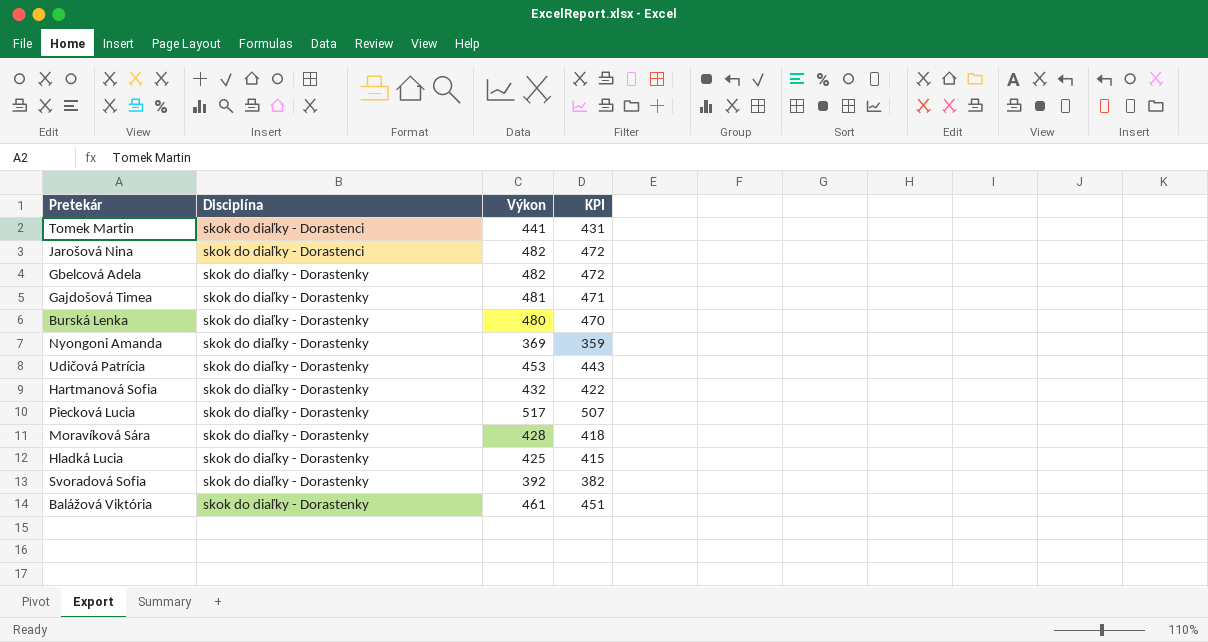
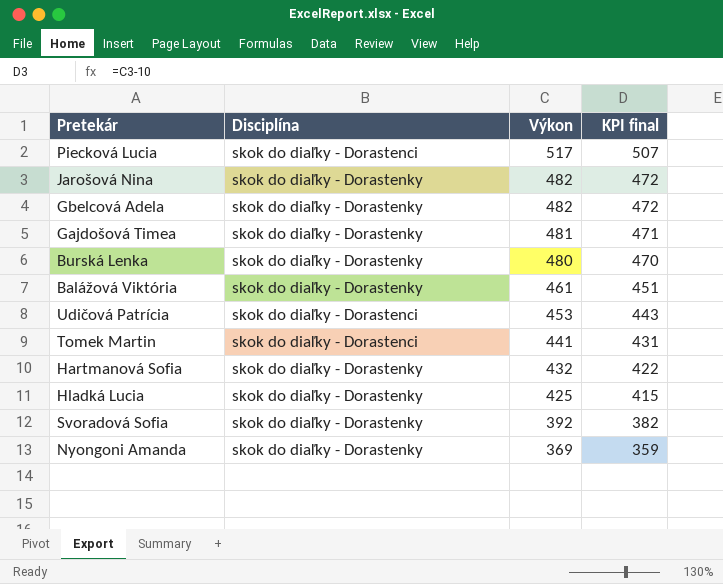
row order: Disciplína ascending -> Výkon descending
column name: KPI -> KPI final
row Moravíková Sára: skok do diaľky - Dorastenky | 428 | 418 -> none
Piecková Lucia | Disciplína: skok do diaľky - Dorastenky -> skok do diaľky - Dorastenci
Jarošová Nina | Disciplína: skok do diaľky - Dorastenci -> skok do diaľky - Dorastenky
Udičová Patrícia | Disciplína: skok do diaľky - Dorastenky -> skok do diaľky - Dorastenci

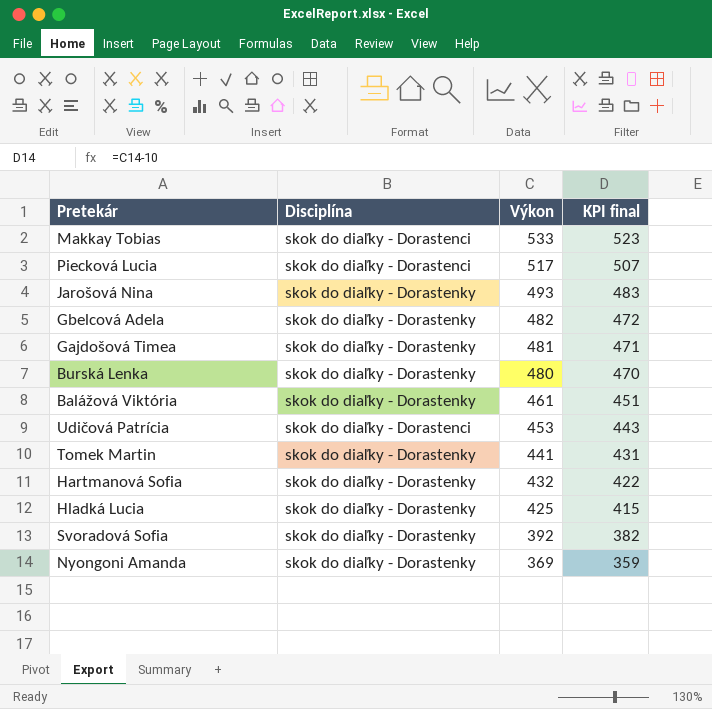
row Makkay Tobias: none -> skok do diaľky - Dorastenci | 533 | 523
Jarošová Nina | Výkon: 482 -> 493
Jarošová Nina | KPI final: 472 -> 483
Tomek Martin | Disciplína: skok do diaľky - Dorastenci -> skok do diaľky - Dorastenky

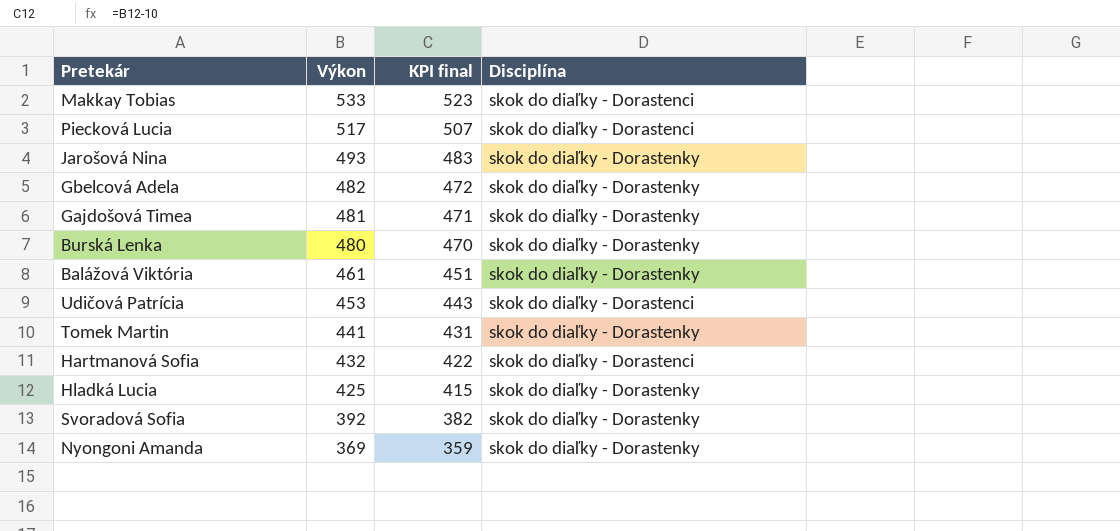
column Disciplína | position: 2 -> 4
Hartmanová Sofia | Disciplína: skok do diaľky - Dorastenky -> skok do diaľky - Dorastenci

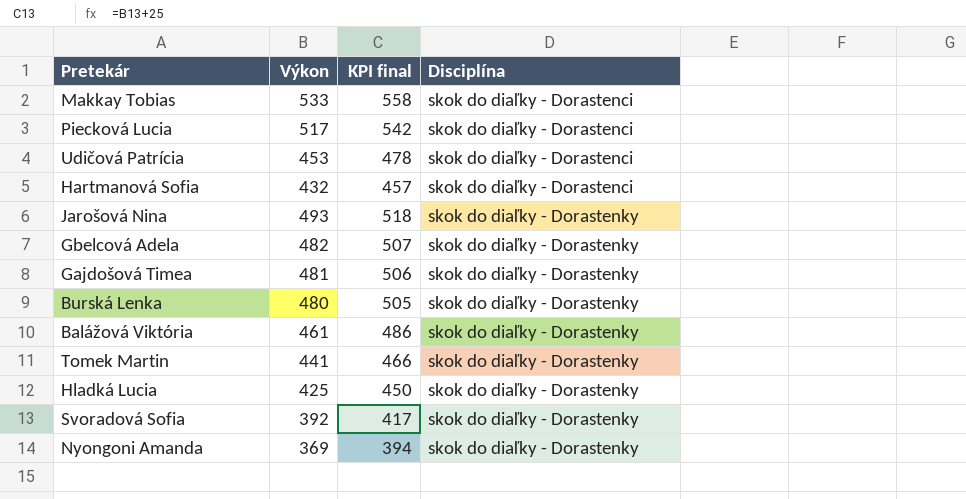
row order: Výkon descending -> Disciplína ascending
column KPI final | formula: [Výkon] - 10 -> [Výkon] + 25

